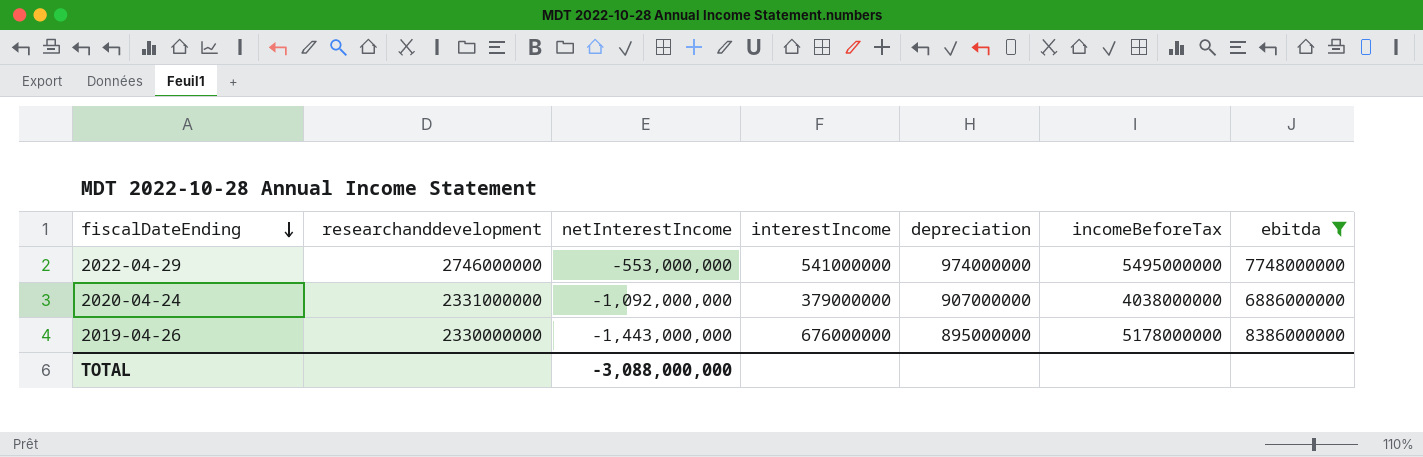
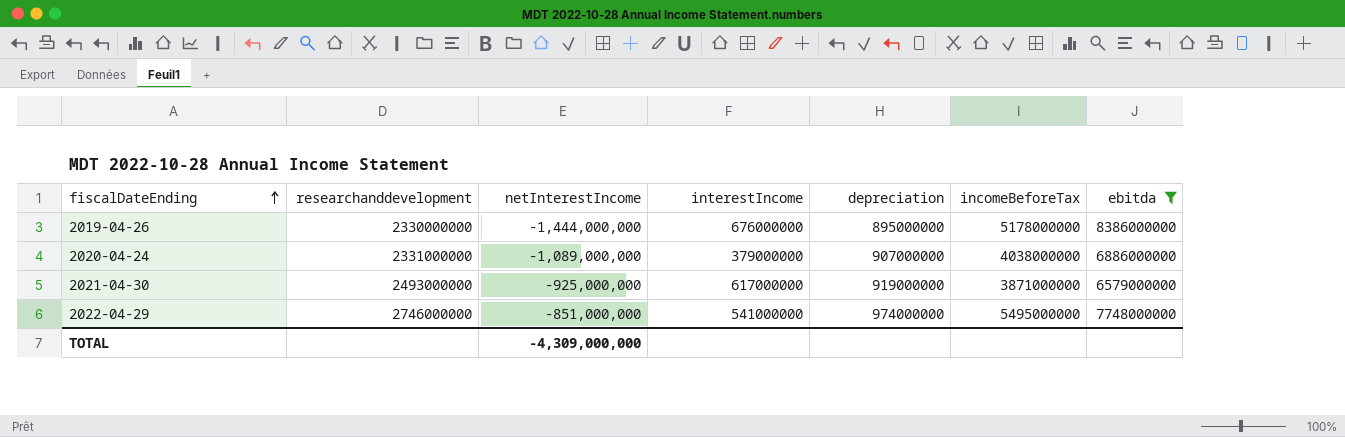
row order: fiscalDateEnding descending -> fiscalDateEnding ascending
2019-04-26 | netInterestIncome: -1,443,000,000 -> -1,444,000,000
2020-04-24 | netInterestIncome: -1,092,000,000 -> -1,089,000,000
row 2021-04-30: none -> 2493000000 | -925,000,000 | 617000000 | 919000000 | 3871000000 | 6579000000
2022-04-29 | netInterestIncome: -553,000,000 -> -851,000,000
TOTAL | netInterestIncome: -3,088,000,000 -> -4,309,000,000

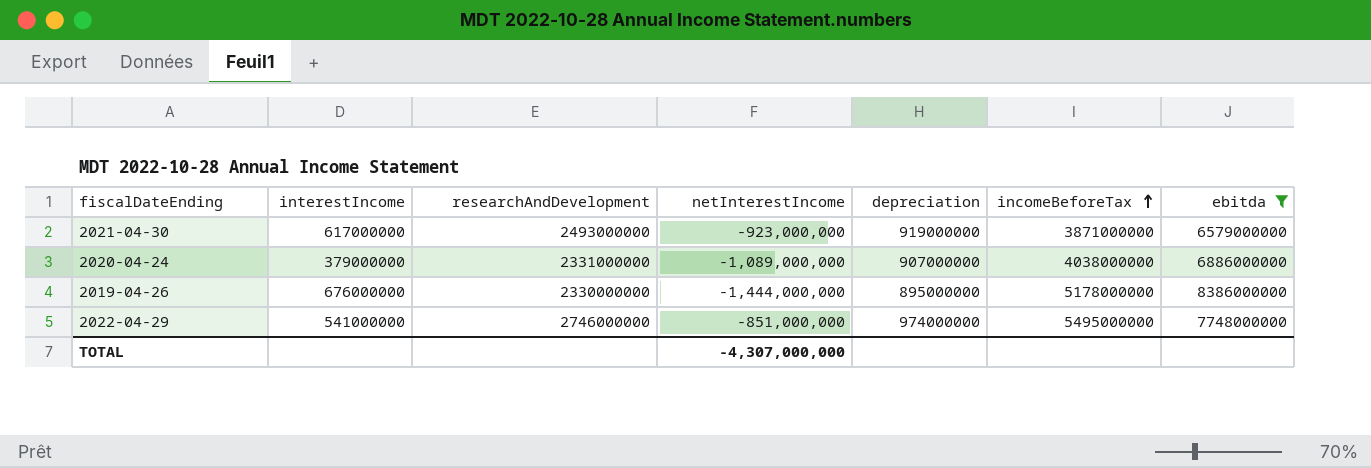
row order: fiscalDateEnding ascending -> incomeBeforeTax ascending
column interestIncome | position: 4 -> 2
column name: researchanddevelopment -> researchAndDevelopment
2021-04-30 | netInterestIncome: -925,000,000 -> -923,000,000
TOTAL | netInterestIncome: -4,309,000,000 -> -4,307,000,000

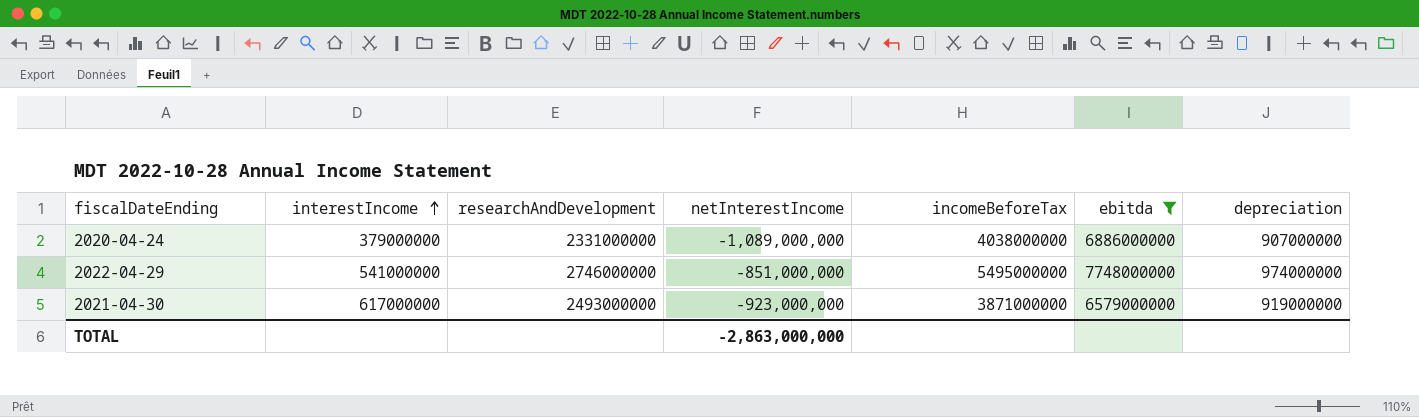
row order: incomeBeforeTax ascending -> interestIncome ascending
column depreciation | position: 5 -> 7
row 2019-04-26: 676000000 | 2330000000 | -1,444,000,000 | 895000000 | 5178000000 | 8386000000 -> none
TOTAL | netInterestIncome: -4,307,000,000 -> -2,863,000,000

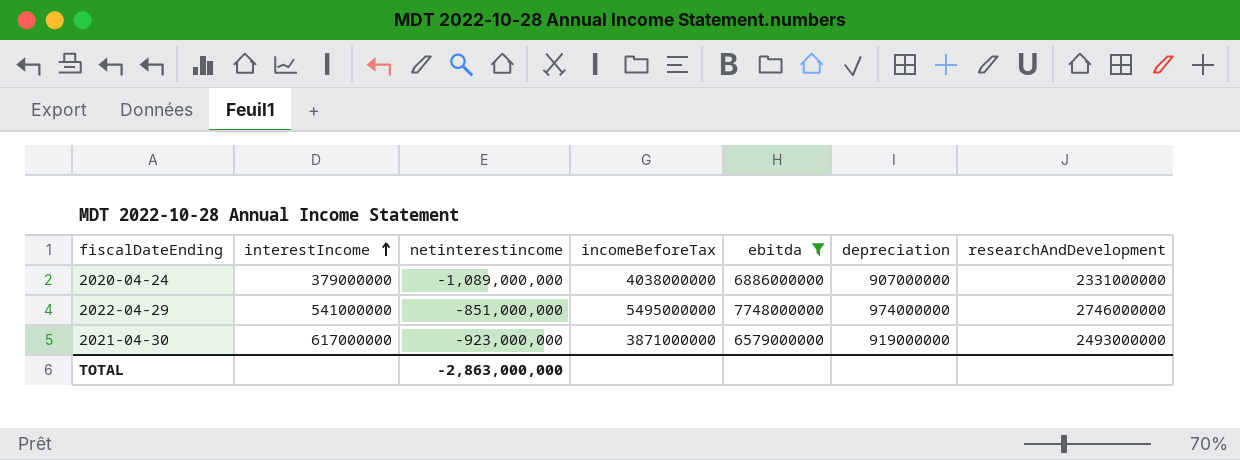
column name: netInterestIncome -> netinterestincome
column researchAndDevelopment | position: 3 -> 7

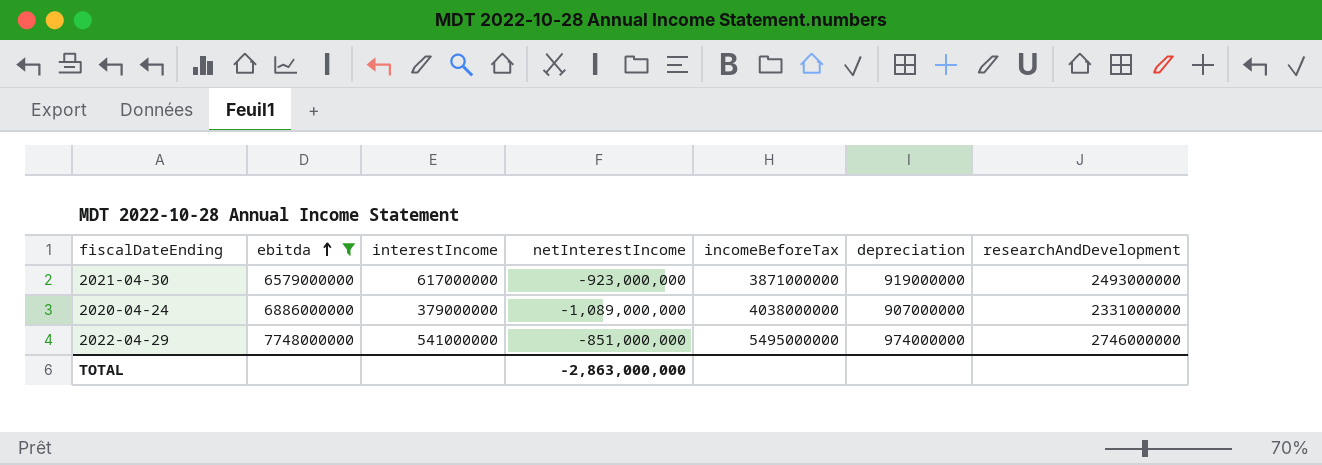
row order: interestIncome ascending -> ebitda ascending
column ebitda | position: 5 -> 2
column name: netinterestincome -> netInterestIncome

